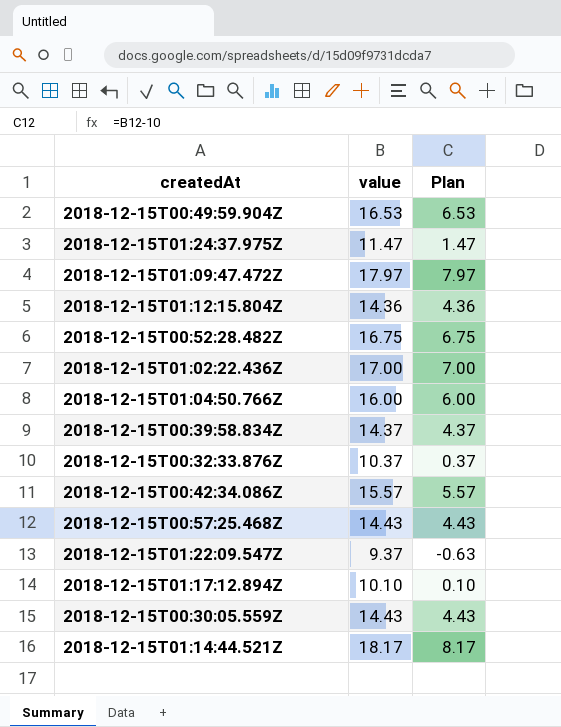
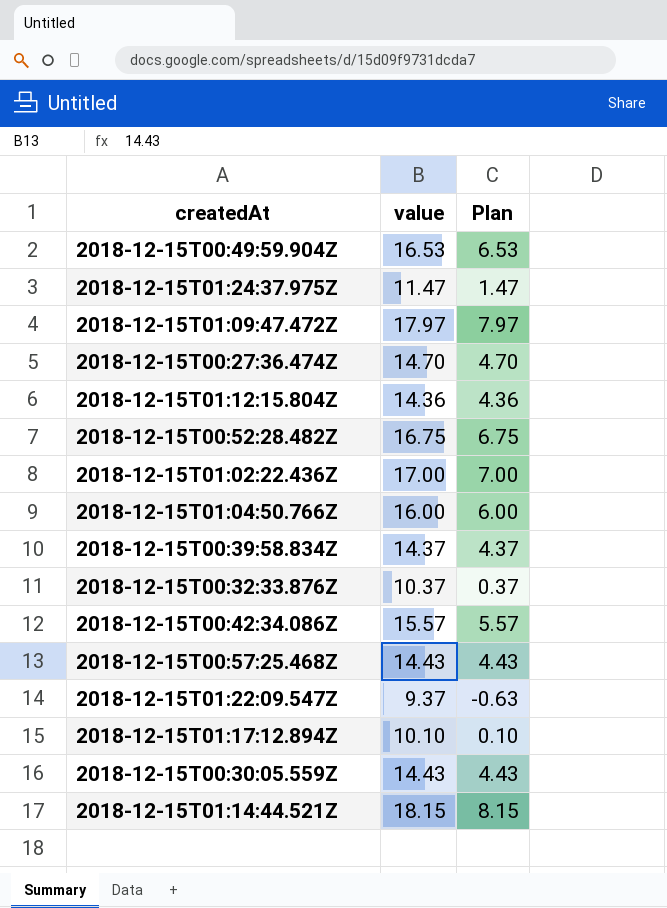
row 2018-12-15T00:27:36.474Z: none -> 14.70 | 4.70
2018-12-15T01:14:44.521Z | value: 18.17 -> 18.15
2018-12-15T01:14:44.521Z | Plan: 8.17 -> 8.15

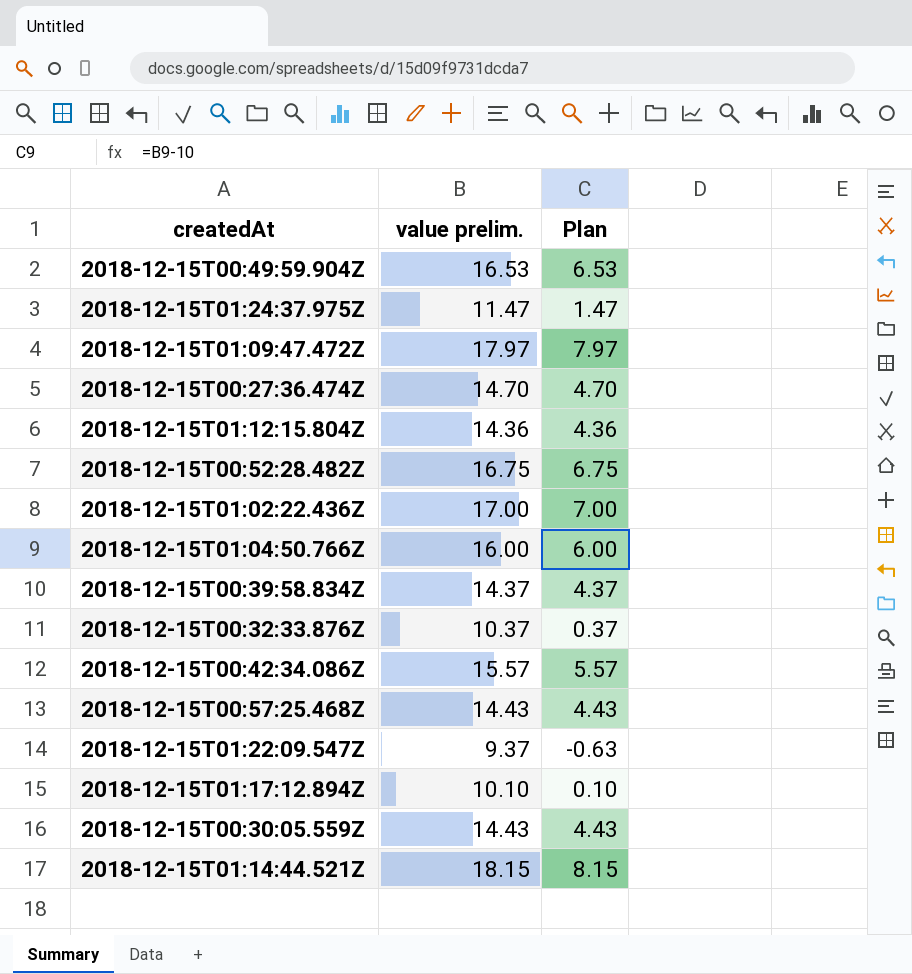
column name: value -> value prelim.

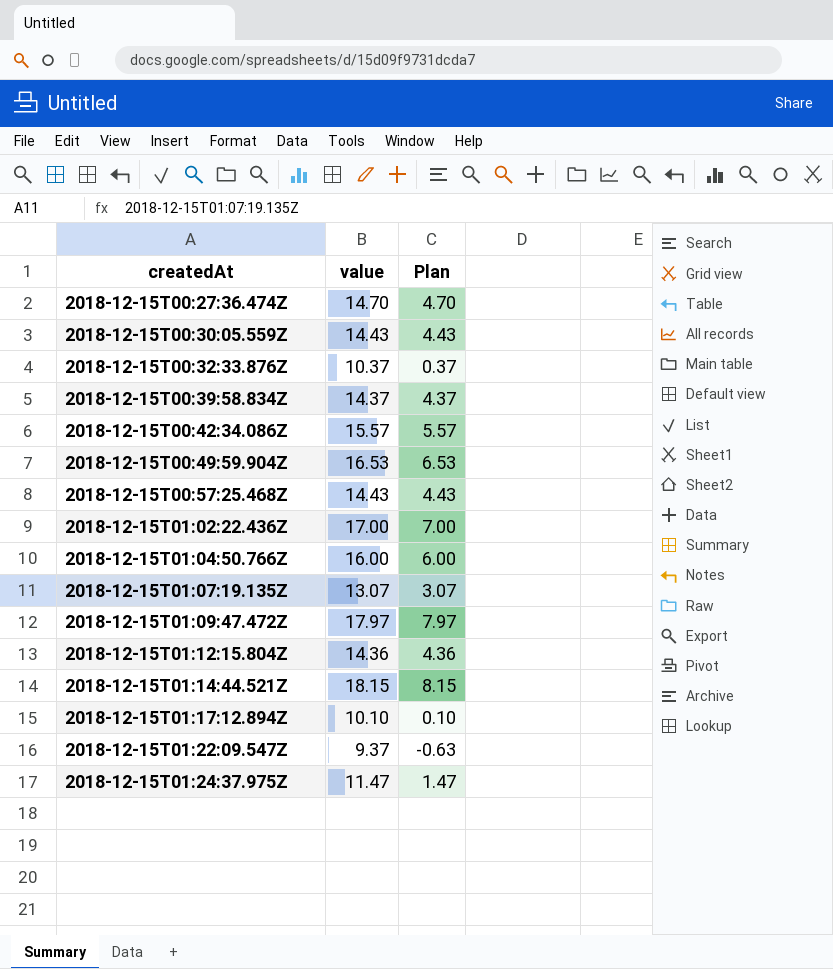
row order: none -> createdAt ascending
column name: value prelim. -> value
row 2018-12-15T00:52:28.482Z: 16.75 | 6.75 -> none
row 2018-12-15T01:07:19.135Z: none -> 13.07 | 3.07

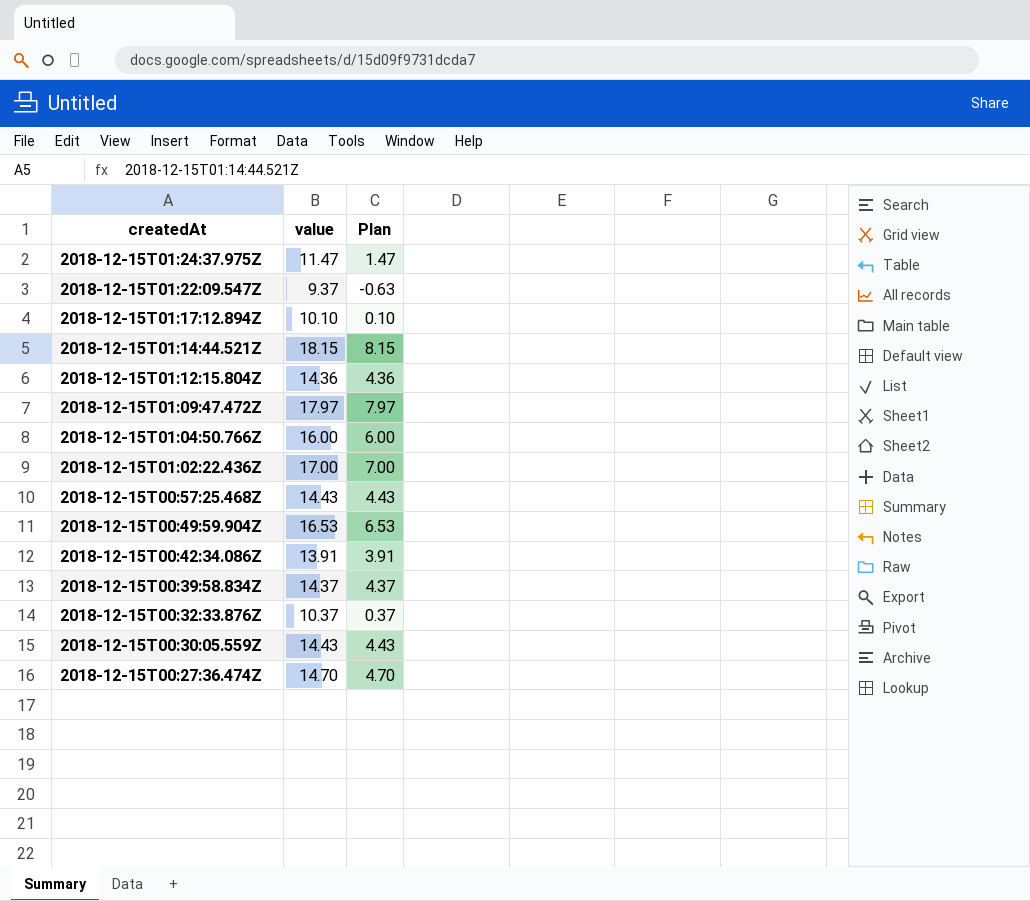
row order: createdAt ascending -> createdAt descending
row 2018-12-15T01:07:19.135Z: 13.07 | 3.07 -> none
2018-12-15T00:42:34.086Z | value: 15.57 -> 13.91
2018-12-15T00:42:34.086Z | Plan: 5.57 -> 3.91

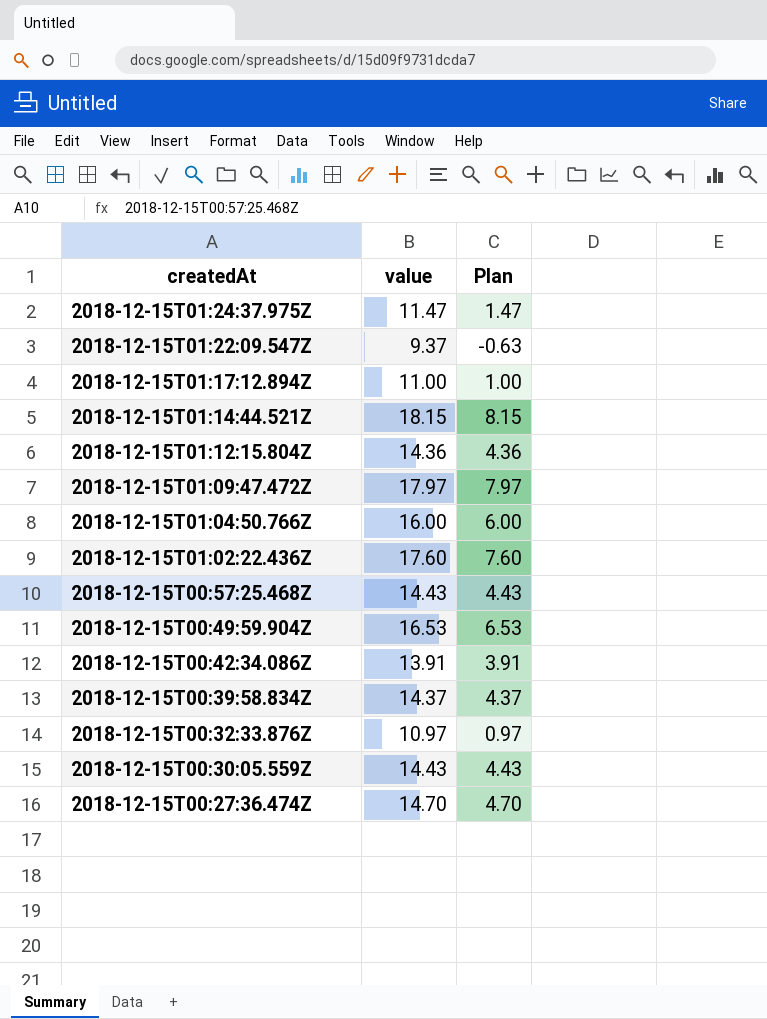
2018-12-15T01:17:12.894Z | value: 10.10 -> 11.00
2018-12-15T01:17:12.894Z | Plan: 0.10 -> 1.00
2018-12-15T01:02:22.436Z | value: 17.00 -> 17.60
2018-12-15T01:02:22.436Z | Plan: 7.00 -> 7.60
2018-12-15T00:32:33.876Z | value: 10.37 -> 10.97
2018-12-15T00:32:33.876Z | Plan: 0.37 -> 0.97

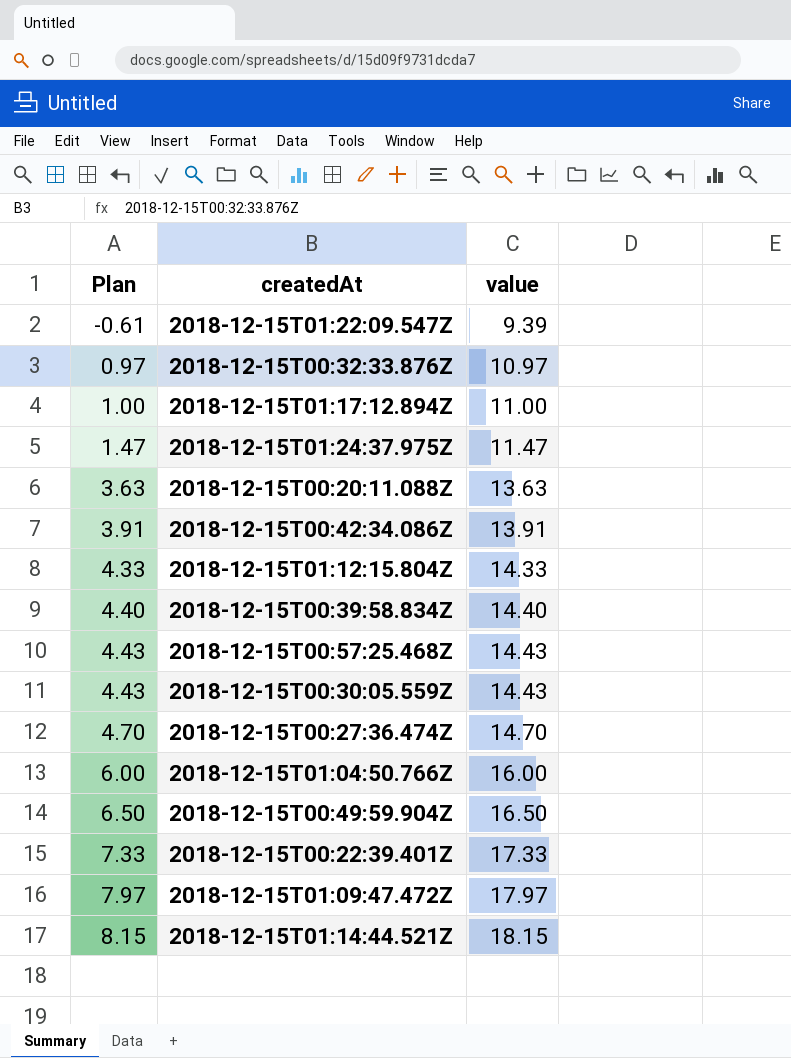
row order: createdAt descending -> Plan ascending
column Plan | position: 3 -> 1
row 2018-12-15T01:02:22.436Z: 17.60 | 7.60 -> none
2018-12-15T01:22:09.547Z | Plan: -0.63 -> -0.61
2018-12-15T01:22:09.547Z | value: 9.37 -> 9.39
row 2018-12-15T00:20:11.088Z: none -> 3.63 | 13.63
2018-12-15T01:12:15.804Z | Plan: 4.36 -> 4.33
2018-12-15T01:12:15.804Z | value: 14.36 -> 14.33
2018-12-15T00:39:58.834Z | Plan: 4.37 -> 4.40
2018-12-15T00:39:58.834Z | value: 14.37 -> 14.40
2018-12-15T00:49:59.904Z | Plan: 6.53 -> 6.50
2018-12-15T00:49:59.904Z | value: 16.53 -> 16.50
row 2018-12-15T00:22:39.401Z: none -> 7.33 | 17.33

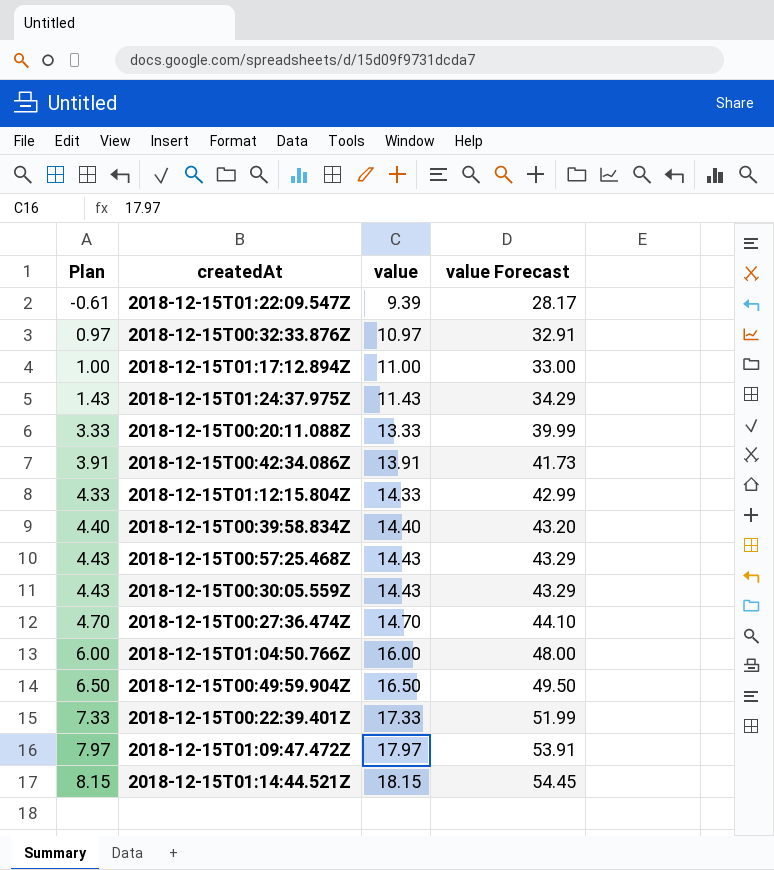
column value Forecast | formula: none -> [value] * 3
2018-12-15T01:24:37.975Z | Plan: 1.47 -> 1.43
2018-12-15T01:24:37.975Z | value: 11.47 -> 11.43
2018-12-15T00:20:11.088Z | Plan: 3.63 -> 3.33
2018-12-15T00:20:11.088Z | value: 13.63 -> 13.33

